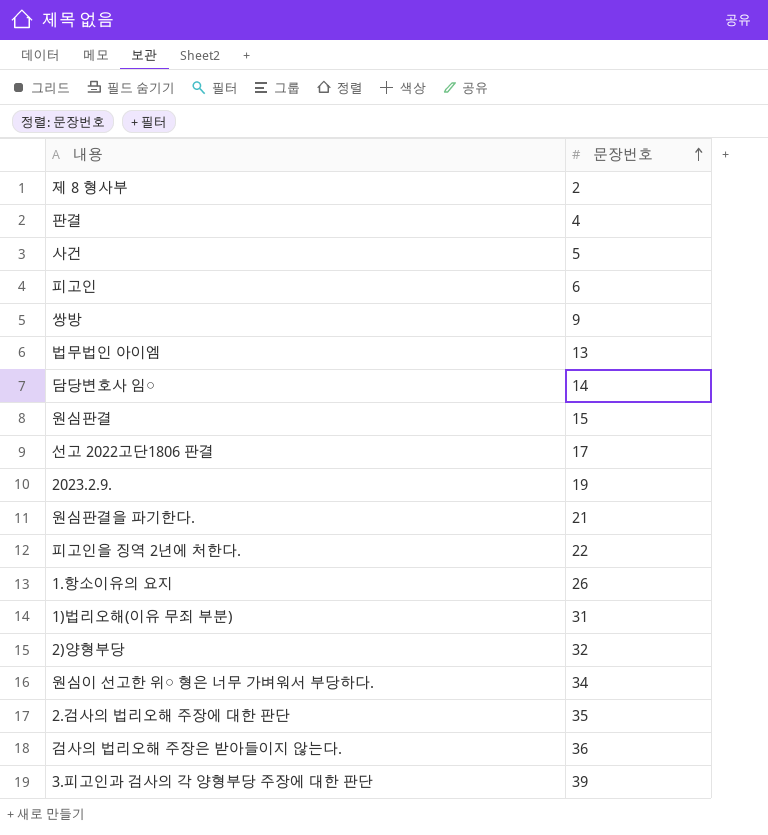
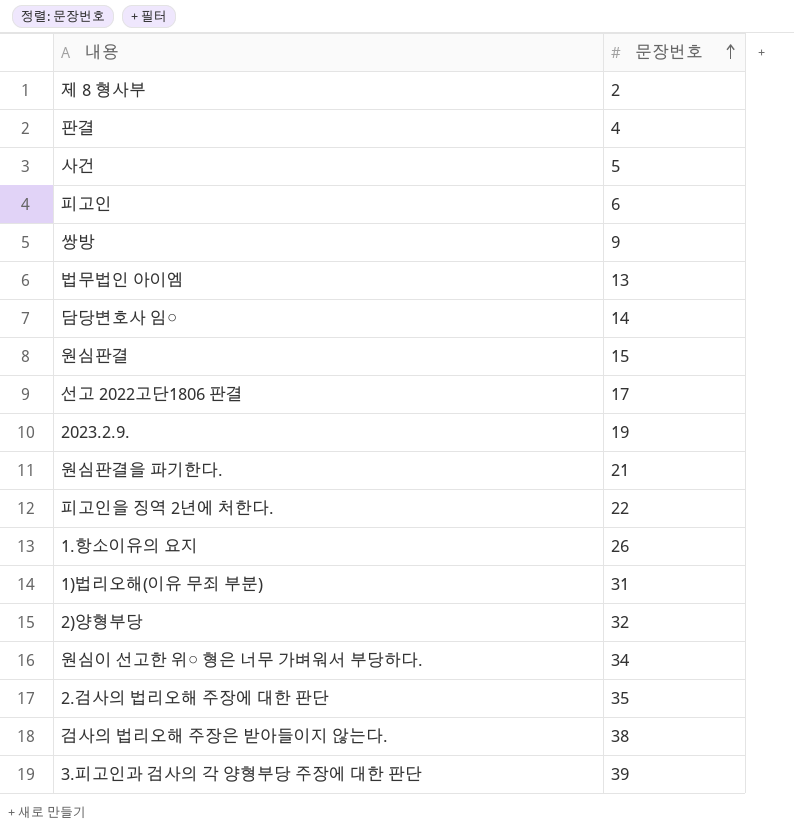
검사의 법리오해 주장은 받아들이지 않는다. | 문장번호: 36 -> 38

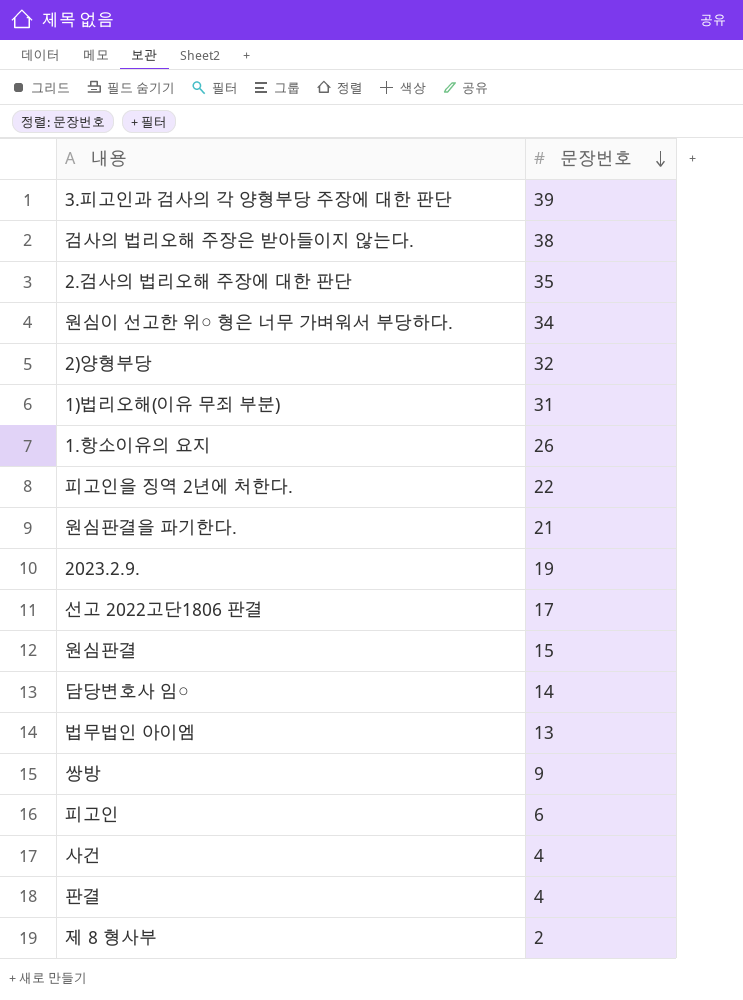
row order: 문장번호 ascending -> 문장번호 descending
사건 | 문장번호: 5 -> 4

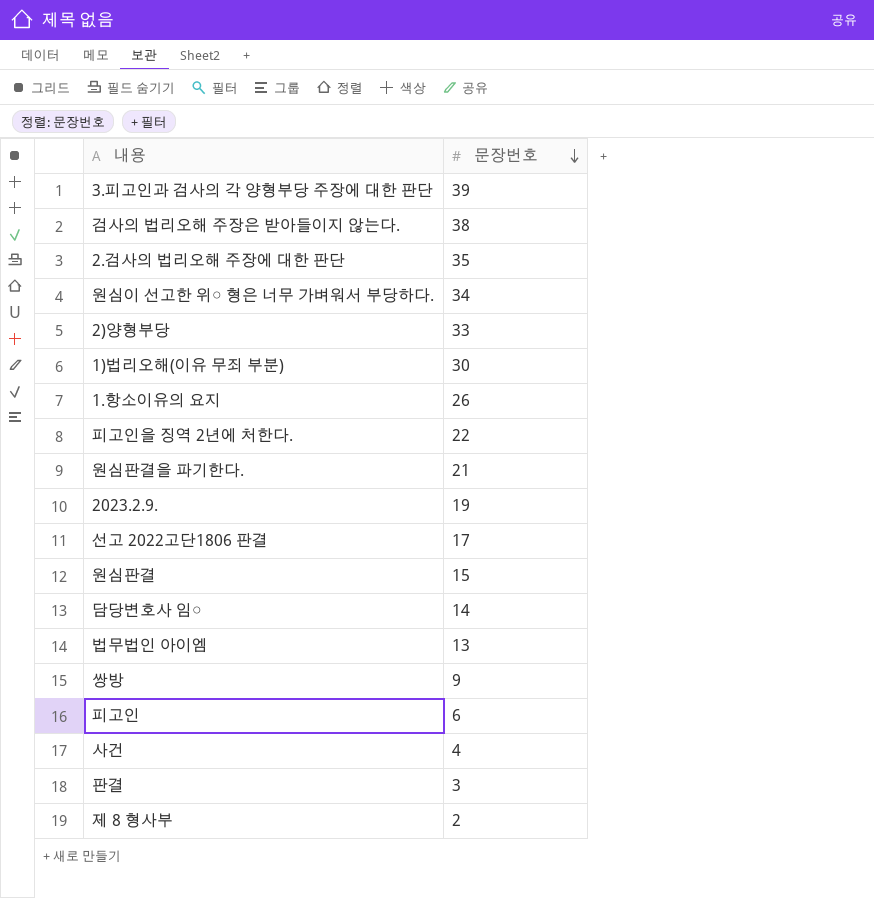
2)양형부당 | 문장번호: 32 -> 33
1)법리오해(이유 무죄 부분) | 문장번호: 31 -> 30
판결 | 문장번호: 4 -> 3

